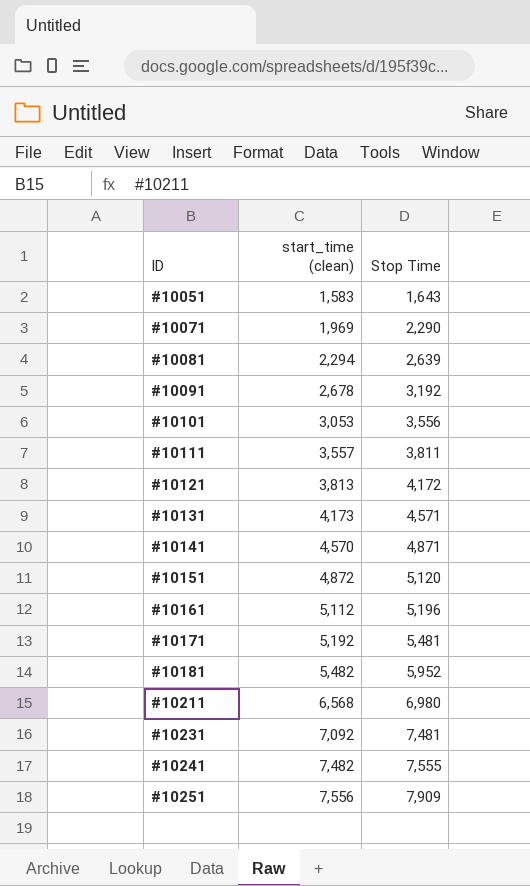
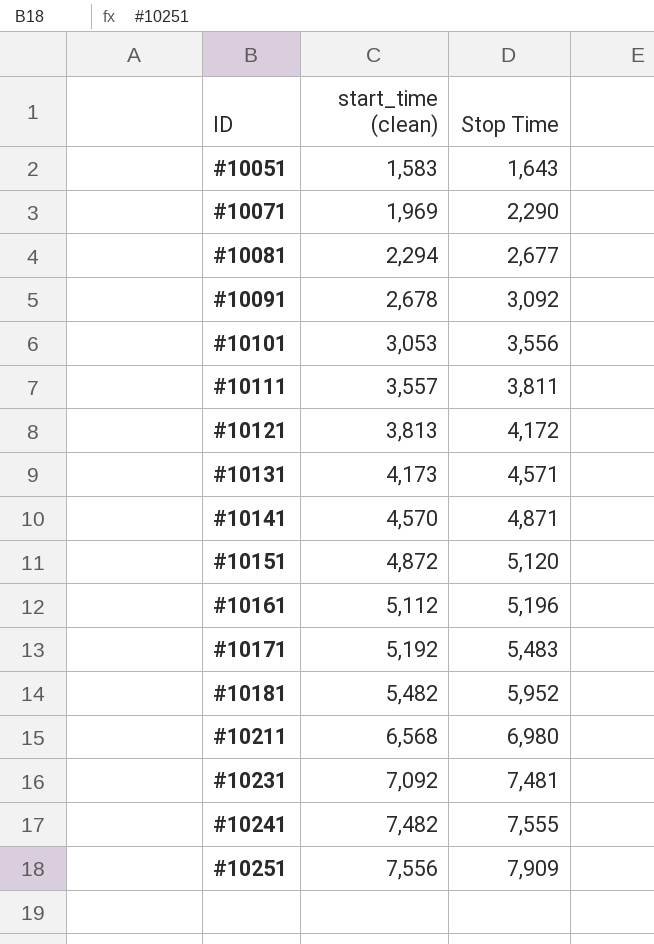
#10081 | Stop Time: 2,639 -> 2,677
#10091 | Stop Time: 3,192 -> 3,092
#10171 | Stop Time: 5,481 -> 5,483

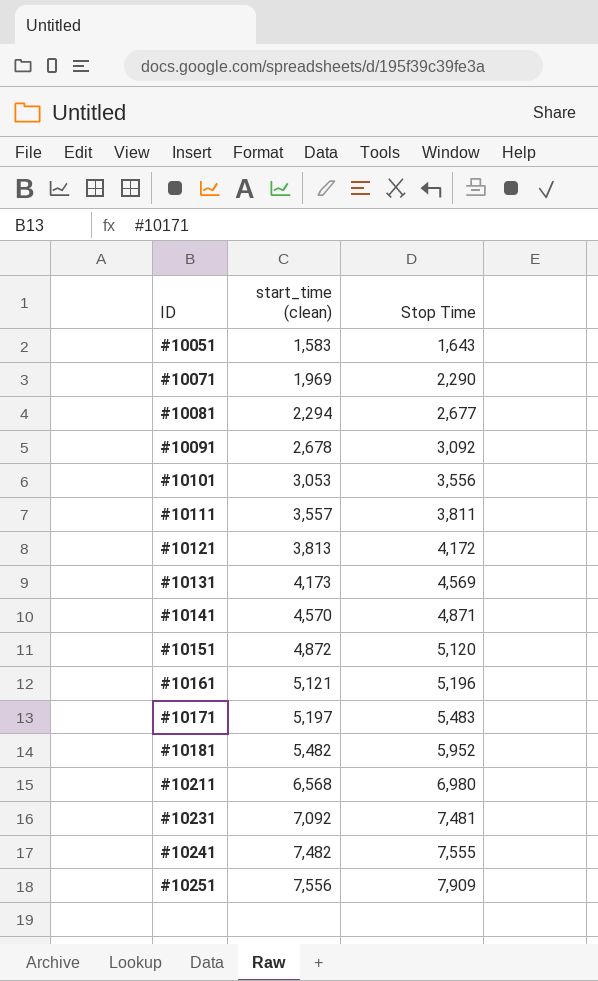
#10131 | Stop Time: 4,571 -> 4,569
#10161 | start_time (clean): 5,112 -> 5,121
#10171 | start_time (clean): 5,192 -> 5,197

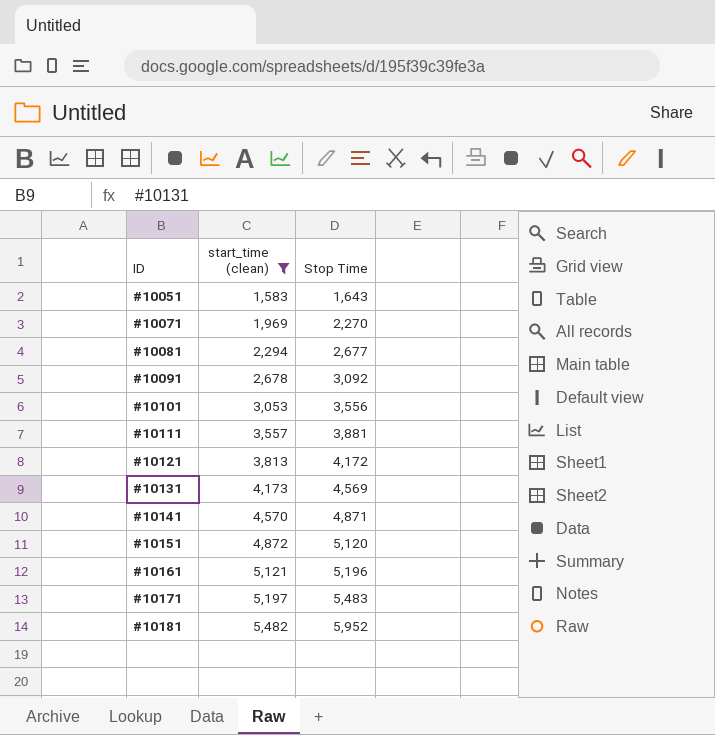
filter: none -> start_time (clean) <= 5,482
#10071 | Stop Time: 2,290 -> 2,270
#10111 | Stop Time: 3,811 -> 3,881

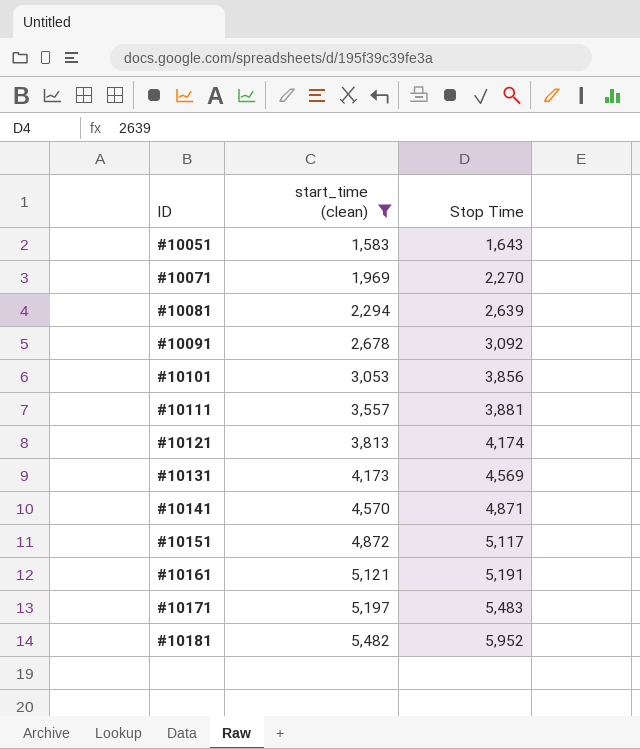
#10081 | Stop Time: 2,677 -> 2,639
#10101 | Stop Time: 3,556 -> 3,856
#10121 | Stop Time: 4,172 -> 4,174
#10151 | Stop Time: 5,120 -> 5,117
#10161 | Stop Time: 5,196 -> 5,191

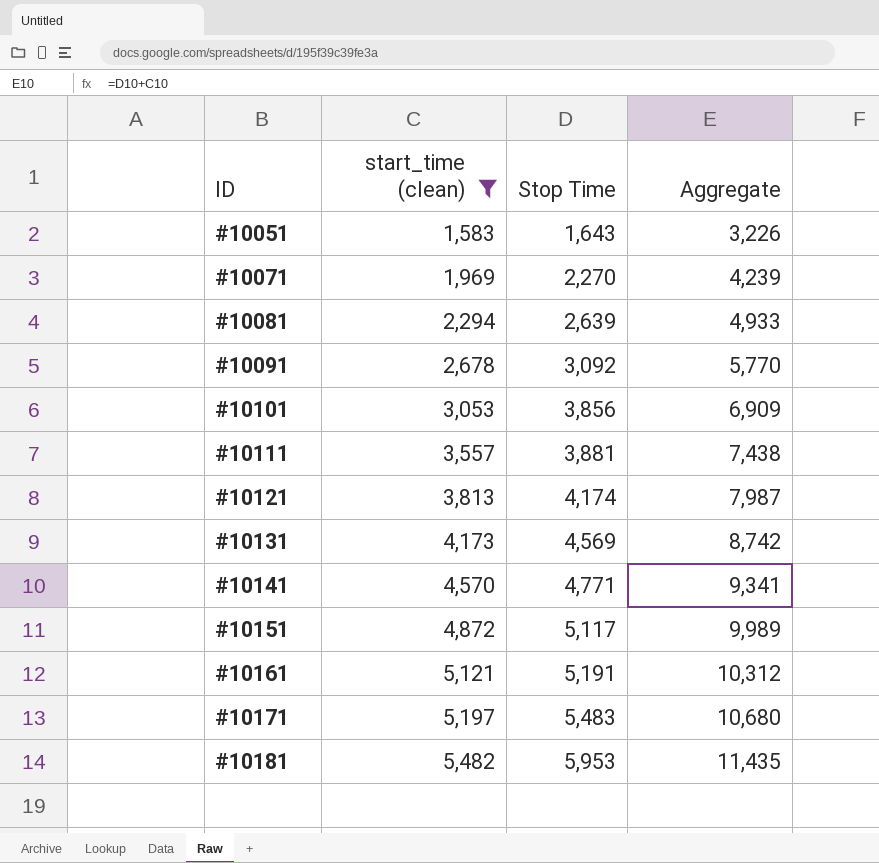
column Aggregate | formula: none -> [start_time (clean)] + [Stop Time]
#10141 | Stop Time: 4,871 -> 4,771
#10181 | Stop Time: 5,952 -> 5,953

